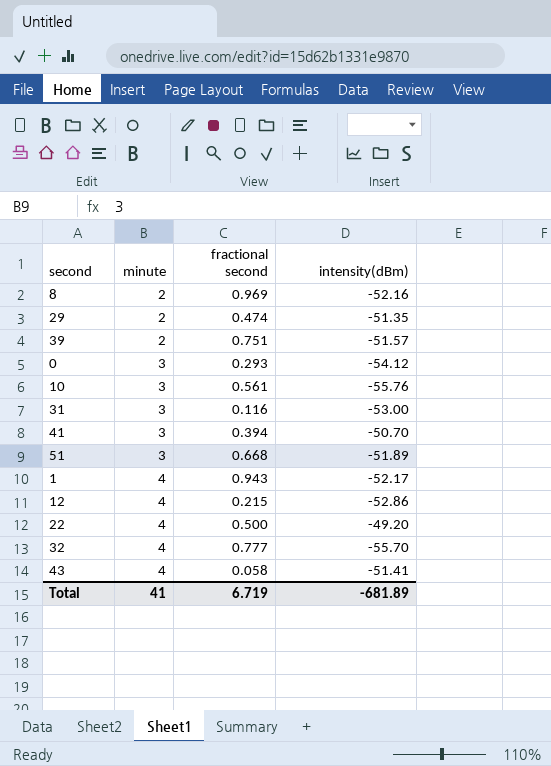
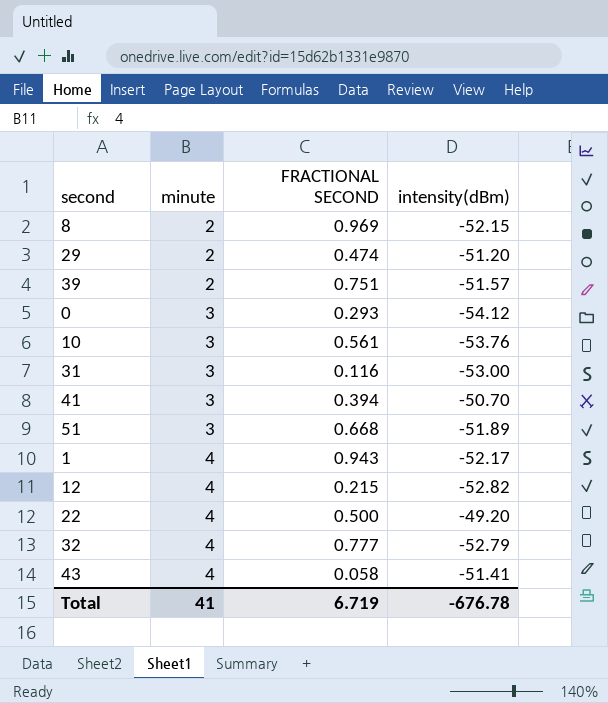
column name: fractional second -> FRACTIONAL SECOND
8 | intensity(dBm): -52.16 -> -52.15
29 | intensity(dBm): -51.35 -> -51.20
10 | intensity(dBm): -55.76 -> -53.76
12 | intensity(dBm): -52.86 -> -52.82
32 | intensity(dBm): -55.70 -> -52.79
Total | intensity(dBm): -681.89 -> -676.78

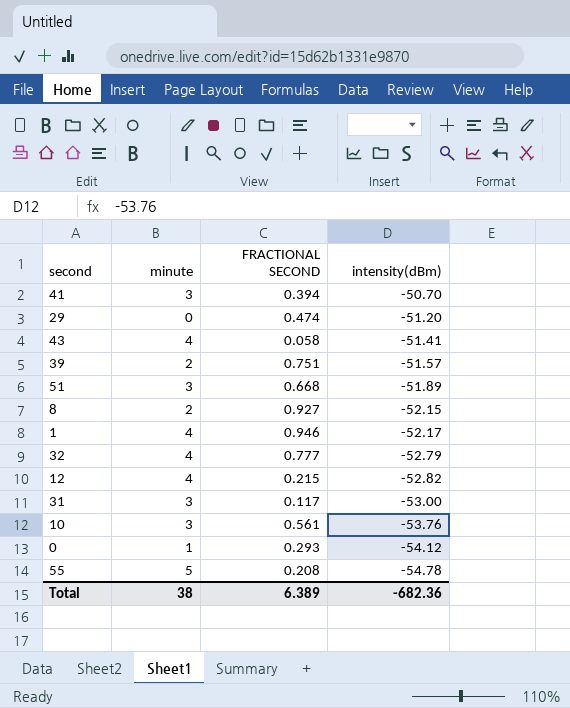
row order: minute ascending -> intensity(dBm) descending
row 22: 4 | 0.500 | -49.20 -> none
29 | minute: 2 -> 0
8 | FRACTIONAL SECOND: 0.969 -> 0.927
1 | FRACTIONAL SECOND: 0.943 -> 0.946
31 | FRACTIONAL SECOND: 0.116 -> 0.117
0 | minute: 3 -> 1
row 55: none -> 5 | 0.208 | -54.78
Total | minute: 41 -> 38
Total | FRACTIONAL SECOND: 6.719 -> 6.389
Total | intensity(dBm): -676.78 -> -682.36

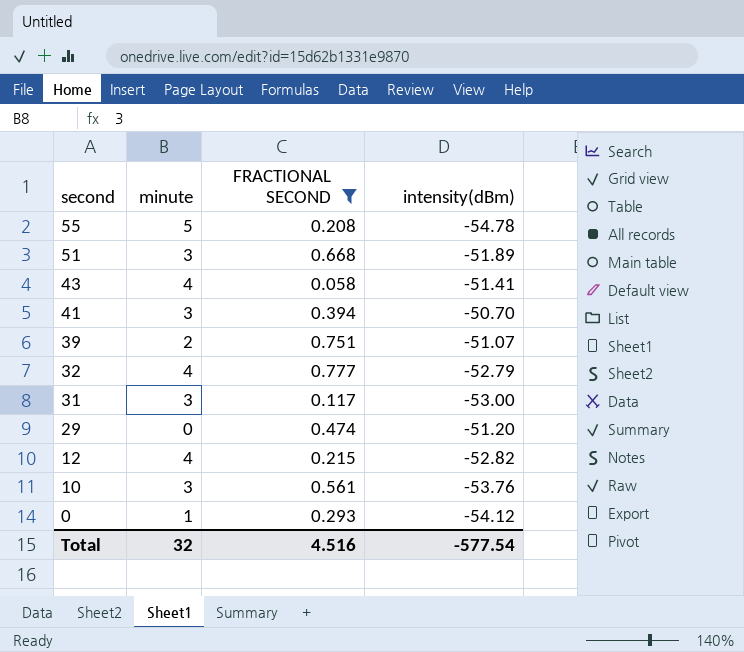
filter: none -> FRACTIONAL SECOND <= 0.777
row order: intensity(dBm) descending -> second descending
39 | intensity(dBm): -51.57 -> -51.07
Total | minute: 38 -> 32
Total | FRACTIONAL SECOND: 6.389 -> 4.516
Total | intensity(dBm): -682.36 -> -577.54

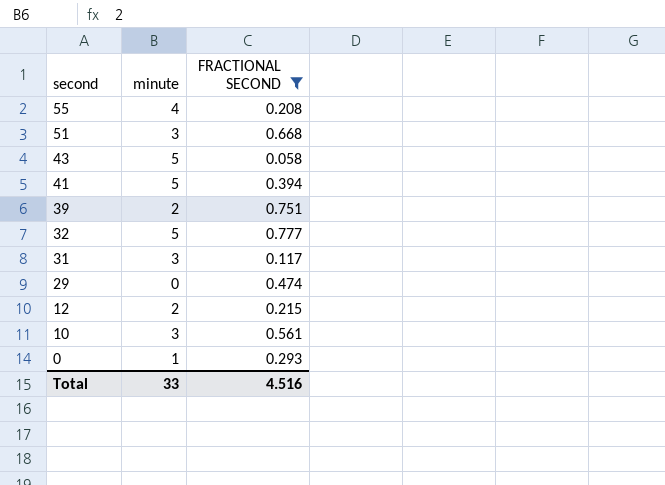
column intensity(dBm) | position: 4 -> none
55 | minute: 5 -> 4
43 | minute: 4 -> 5
41 | minute: 3 -> 5
32 | minute: 4 -> 5
12 | minute: 4 -> 2
Total | minute: 32 -> 33

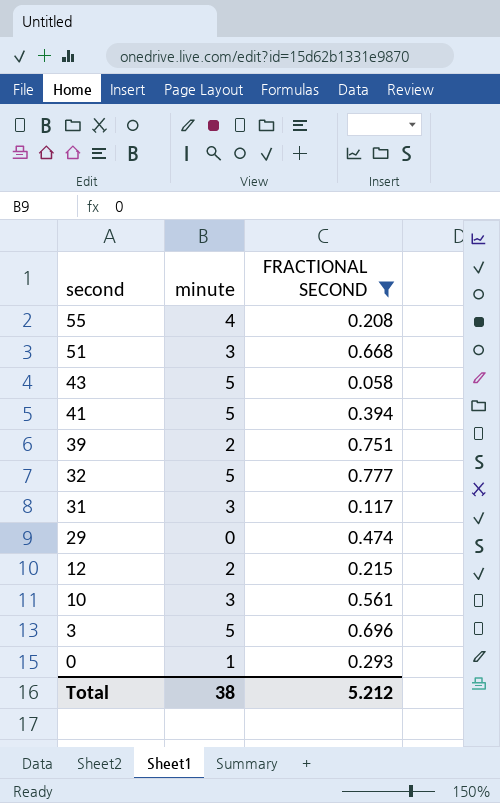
row 3: none -> 5 | 0.696
Total | minute: 33 -> 38
Total | FRACTIONAL SECOND: 4.516 -> 5.212

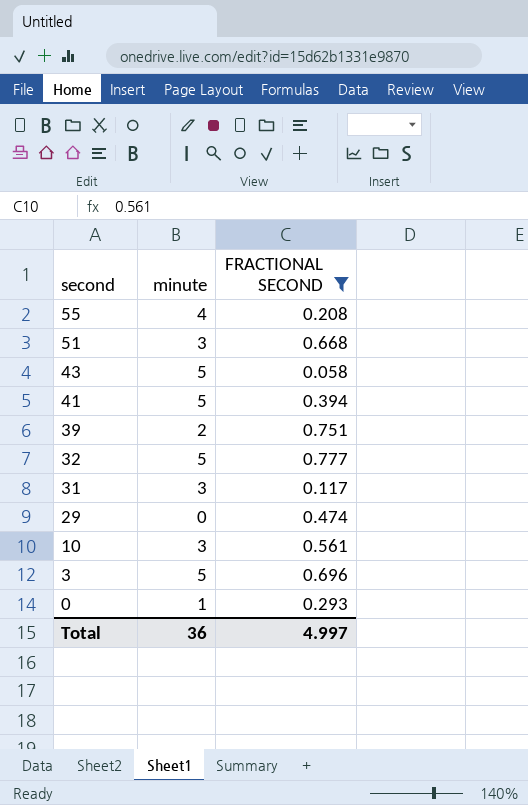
row 12: 2 | 0.215 -> none
Total | minute: 38 -> 36
Total | FRACTIONAL SECOND: 5.212 -> 4.997

